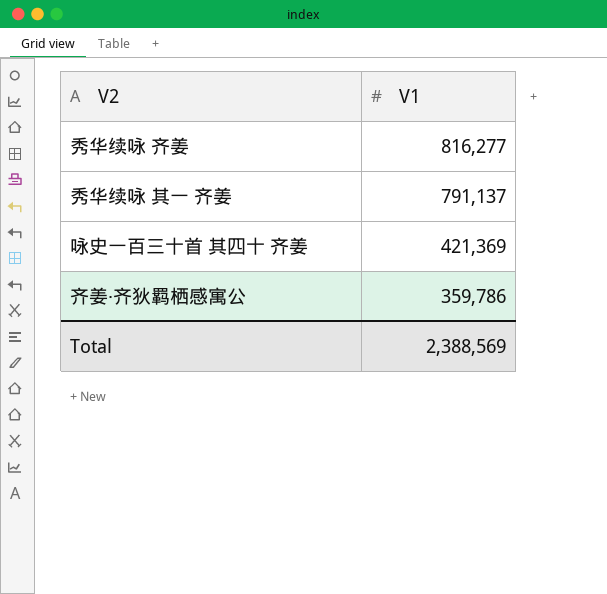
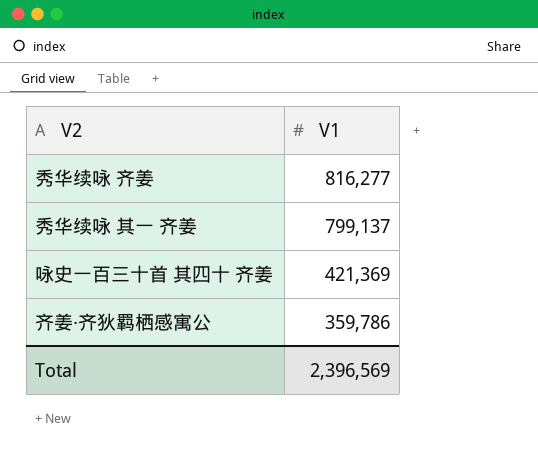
秀华续咏 其一 齐姜 | V1: 791,137 -> 799,137
Total | V1: 2,388,569 -> 2,396,569

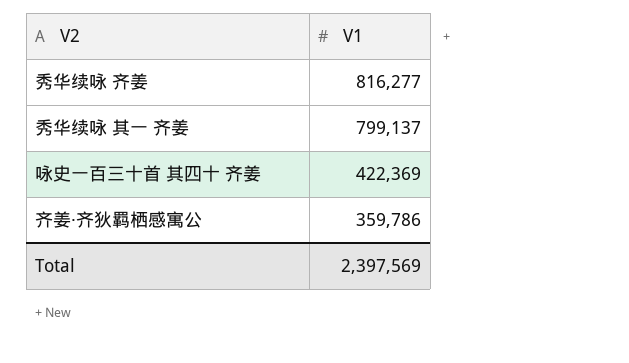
咏史一百三十首 其四十 齐姜 | V1: 421,369 -> 422,369
Total | V1: 2,396,569 -> 2,397,569

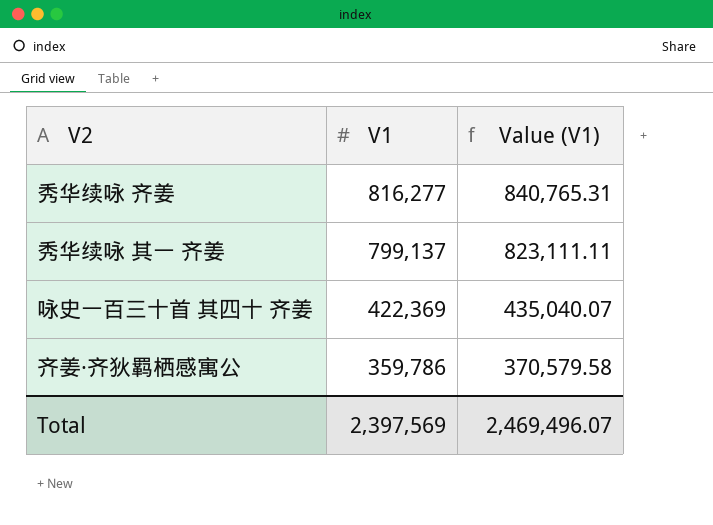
column Value (V1) | formula: none -> [V1] * 1.03

